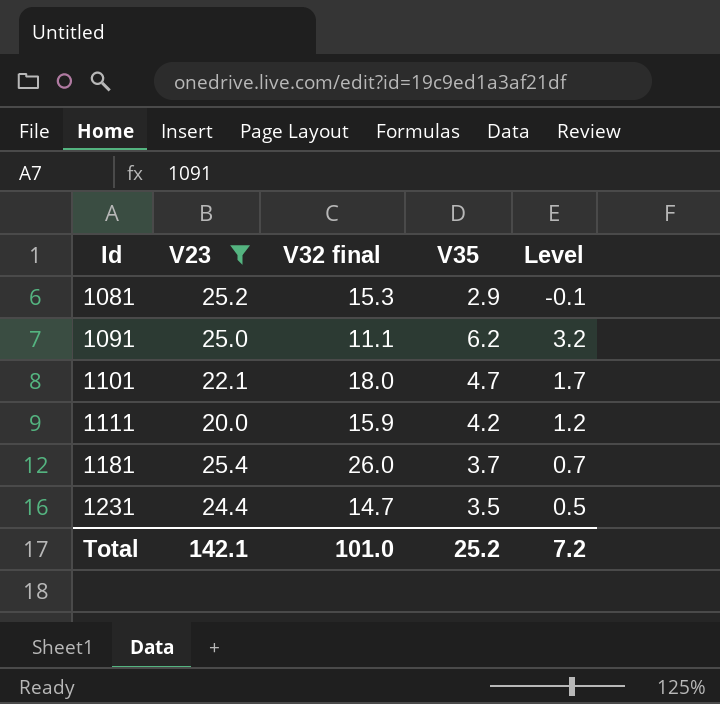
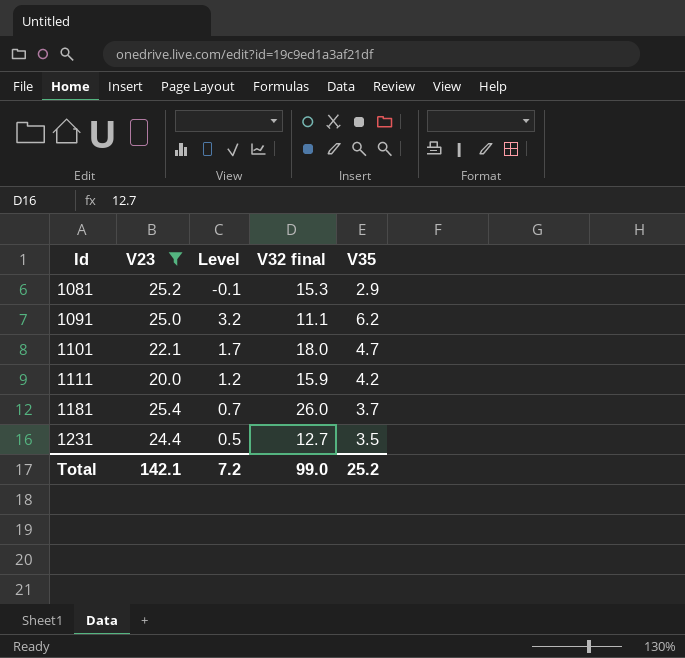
column Level | position: 5 -> 3
1231 | V32 final: 14.7 -> 12.7
Total | V32 final: 101.0 -> 99.0

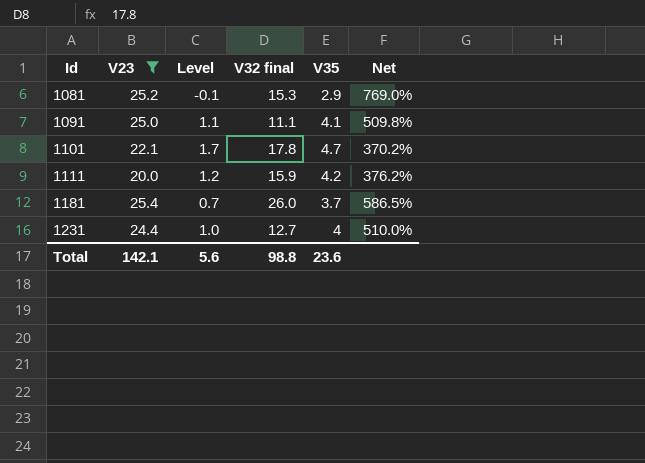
column Net | formula: none -> ([V23] - [V35]) / [V35]
1091 | Level: 3.2 -> 1.1
1091 | V35: 6.2 -> 4.1
1101 | V32 final: 18.0 -> 17.8
1231 | Level: 0.5 -> 1.0
1231 | V35: 3.5 -> 4
Total | Level: 7.2 -> 5.6
Total | V32 final: 99.0 -> 98.8
Total | V35: 25.2 -> 23.6

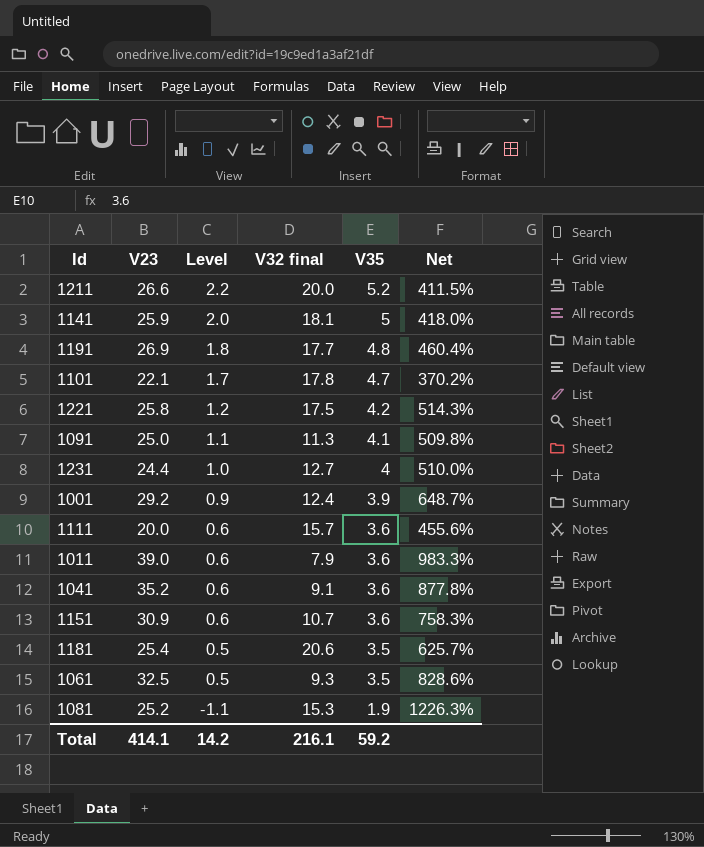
filter: V23 <= 25.4 -> none
row order: Id ascending -> Level descending
1091 | V32 final: 11.1 -> 11.3
1111 | Level: 1.2 -> 0.6
1111 | V32 final: 15.9 -> 15.7
1111 | V35: 4.2 -> 3.6
1111 | Net: 376.2% -> 455.6%
1181 | Level: 0.7 -> 0.5
1181 | V32 final: 26.0 -> 20.6
1181 | V35: 3.7 -> 3.5
1181 | Net: 586.5% -> 625.7%
1081 | Level: -0.1 -> -1.1
1081 | V35: 2.9 -> 1.9
1081 | Net: 769.0% -> 1226.3%
Total | V23: 142.1 -> 414.1
Total | Level: 5.6 -> 14.2
Total | V32 final: 98.8 -> 216.1
Total | V35: 23.6 -> 59.2

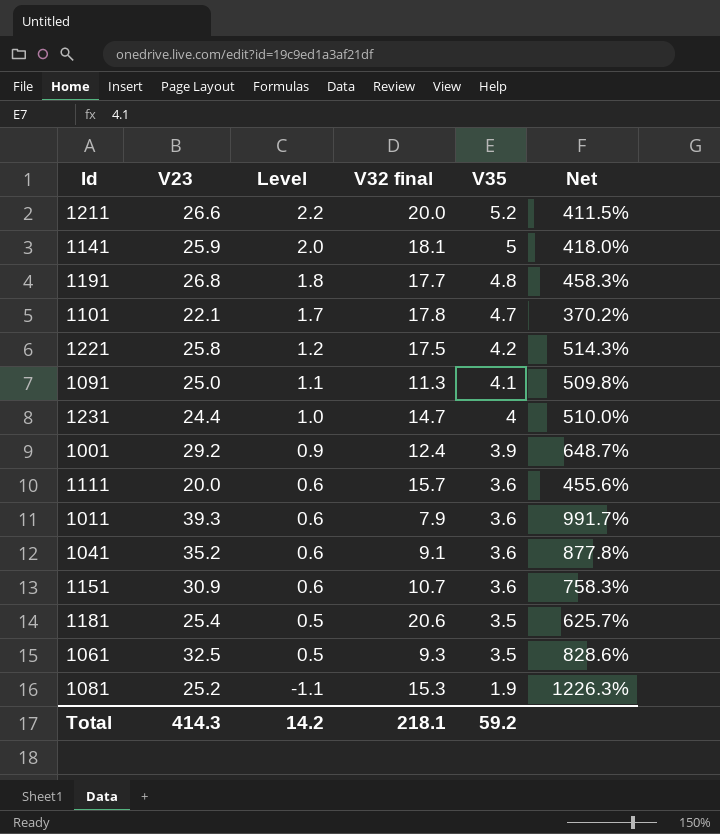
1191 | V23: 26.9 -> 26.8
1191 | Net: 460.4% -> 458.3%
1231 | V32 final: 12.7 -> 14.7
1011 | V23: 39.0 -> 39.3
1011 | Net: 983.3% -> 991.7%
Total | V23: 414.1 -> 414.3
Total | V32 final: 216.1 -> 218.1

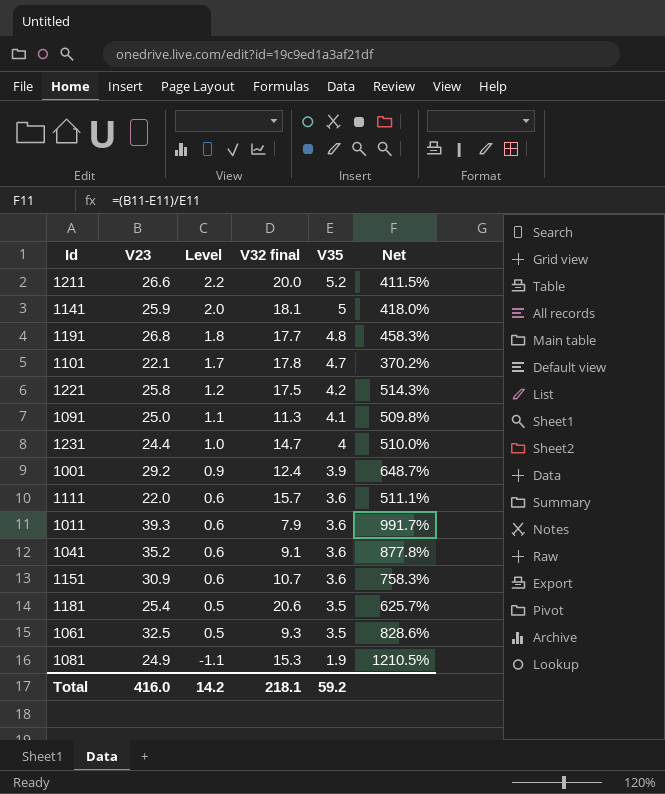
1111 | V23: 20.0 -> 22.0
1111 | Net: 455.6% -> 511.1%
1081 | V23: 25.2 -> 24.9
1081 | Net: 1226.3% -> 1210.5%
Total | V23: 414.3 -> 416.0

